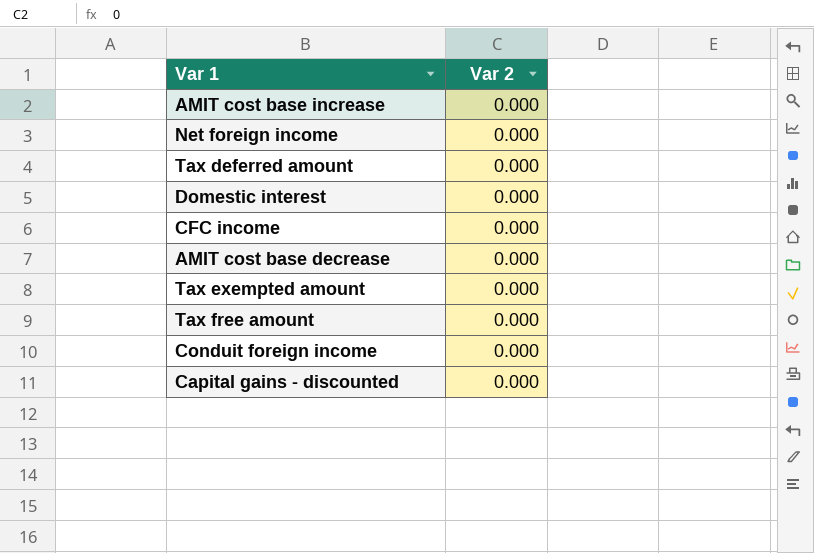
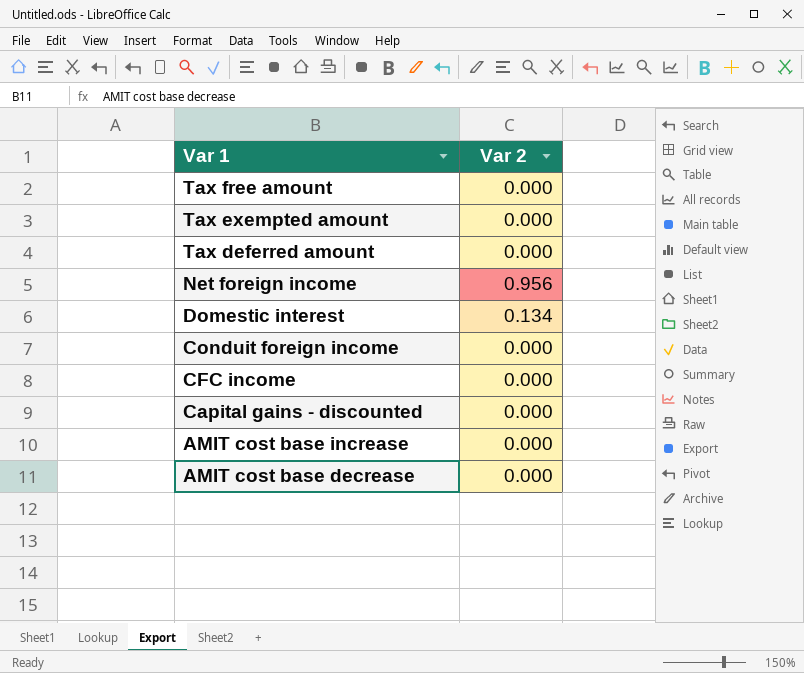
row order: none -> Var 1 descending
Net foreign income | Var 2: 0.000 -> 0.956
Domestic interest | Var 2: 0.000 -> 0.134

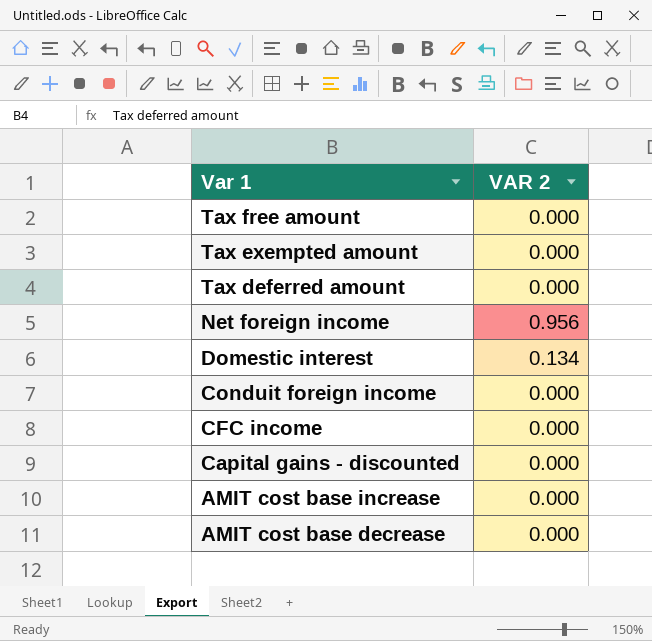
column name: Var 2 -> VAR 2

